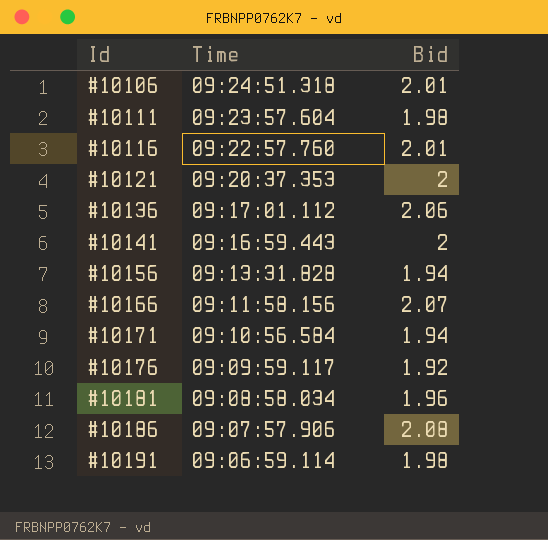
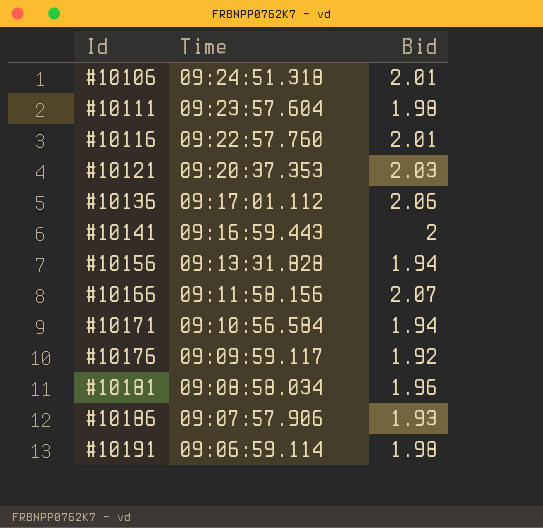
#10121 | Bid: 2 -> 2.03
#10186 | Bid: 2.08 -> 1.93

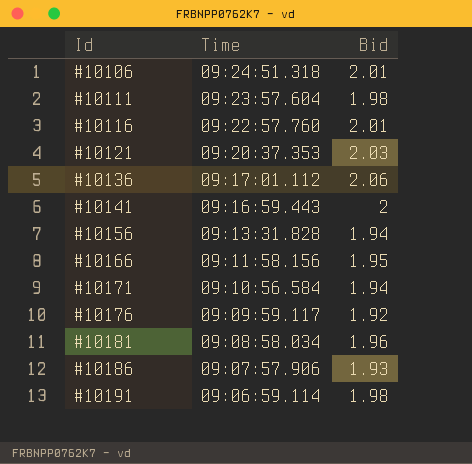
#10166 | Bid: 2.07 -> 1.95

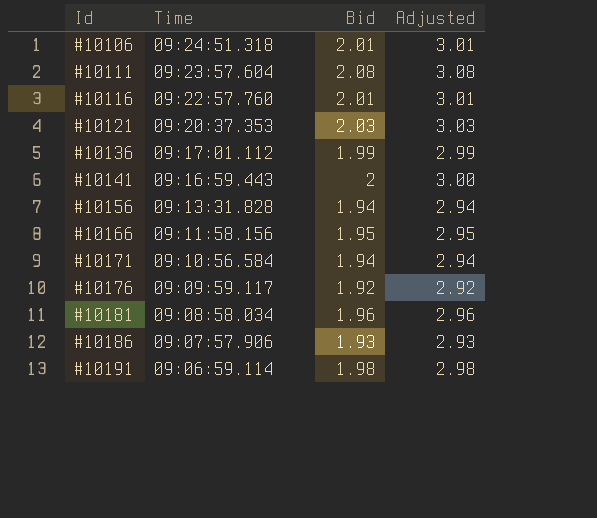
column Adjusted | formula: none -> [Bid] + 1
#10111 | Bid: 1.98 -> 2.08
#10136 | Bid: 2.06 -> 1.99

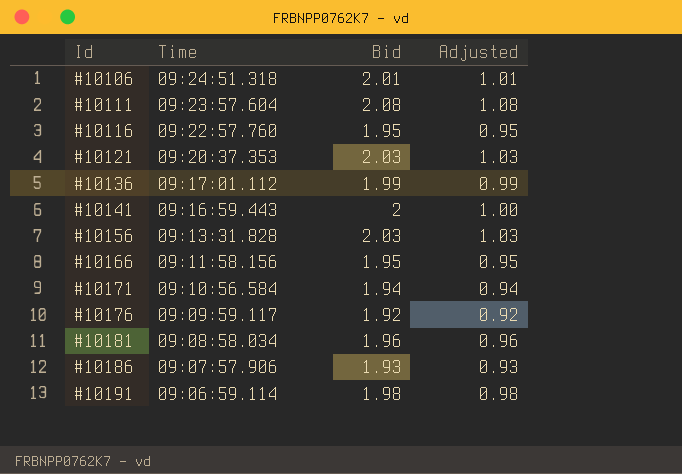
column Adjusted | formula: [Bid] + 1 -> [Bid] - 1
#10116 | Bid: 2.01 -> 1.95
#10156 | Bid: 1.94 -> 2.03

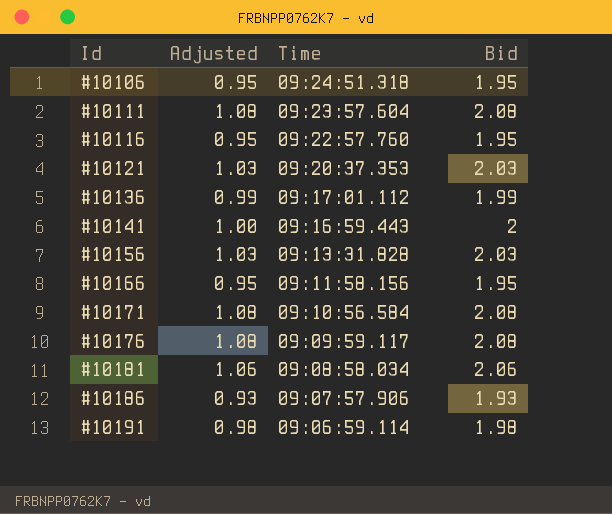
column Adjusted | position: 4 -> 2
#10106 | Adjusted: 1.01 -> 0.95
#10106 | Bid: 2.01 -> 1.95
#10171 | Adjusted: 0.94 -> 1.08
#10171 | Bid: 1.94 -> 2.08
#10176 | Adjusted: 0.92 -> 1.08
#10176 | Bid: 1.92 -> 2.08
#10181 | Adjusted: 0.96 -> 1.06
#10181 | Bid: 1.96 -> 2.06

